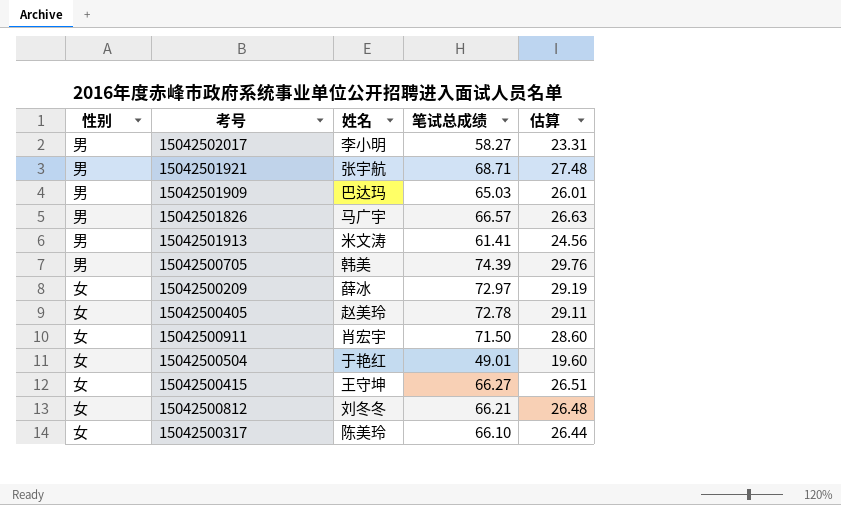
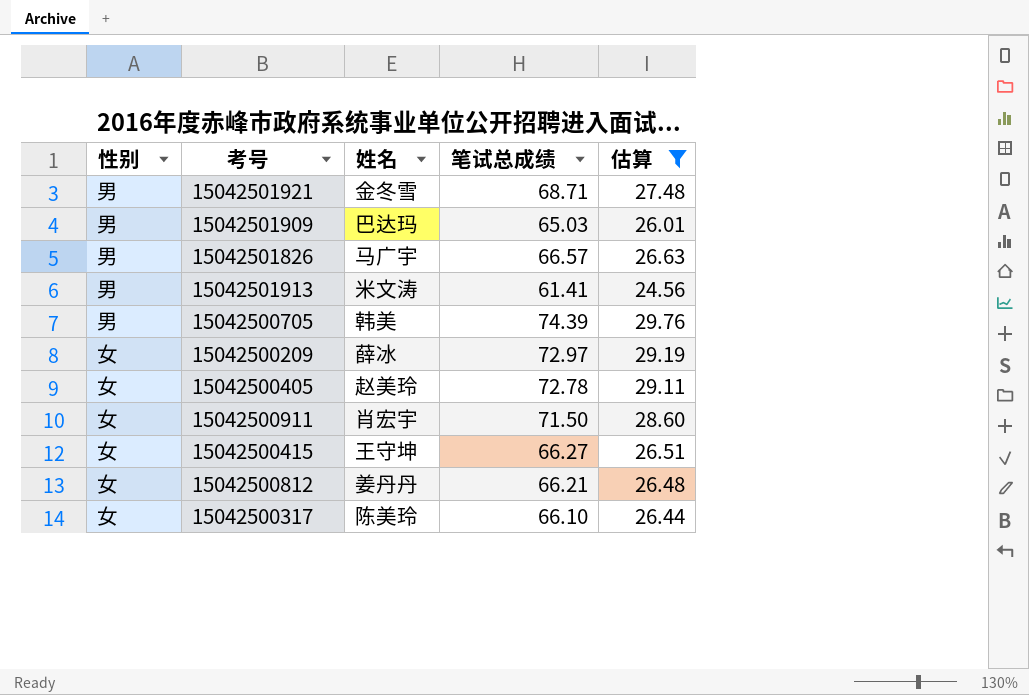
filter: none -> 估算 >= 24.56
15042501921 | 姓名: 张宇航 -> 金冬雪
15042500812 | 姓名: 刘冬冬 -> 姜丹丹

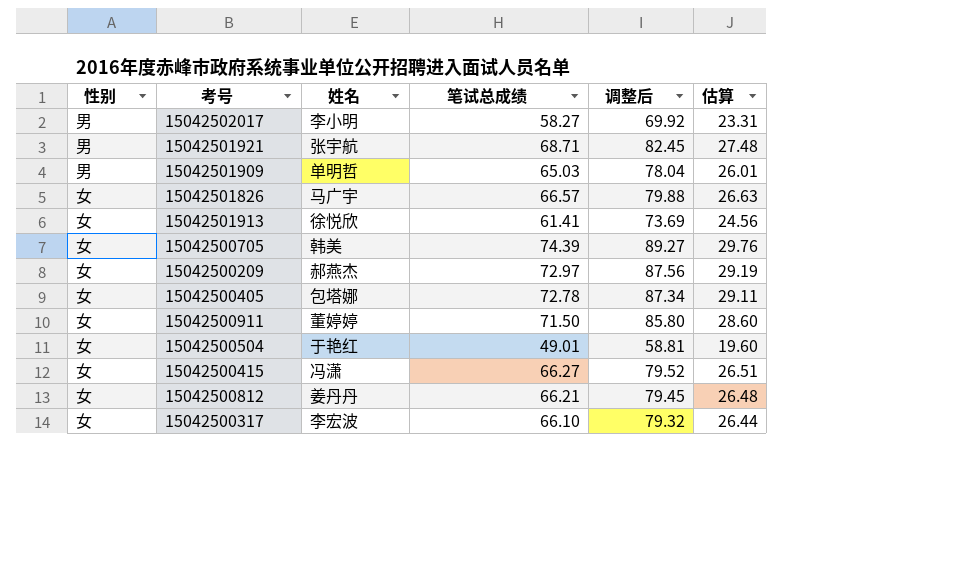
filter: 估算 >= 24.56 -> none
column 调整后 | formula: none -> [笔试总成绩] * 1.2
15042501921 | 姓名: 金冬雪 -> 张宇航
15042501909 | 姓名: 巴达玛 -> 单明哲
15042501826 | 性别: 男 -> 女
15042501913 | 性别: 男 -> 女
15042501913 | 姓名: 米文涛 -> 徐悦欣
15042500705 | 性别: 男 -> 女
15042500209 | 姓名: 薛冰 -> 郝燕杰
15042500405 | 姓名: 赵美玲 -> 包塔娜
15042500911 | 姓名: 肖宏宇 -> 董婷婷
15042500415 | 姓名: 王守坤 -> 冯潇
15042500317 | 姓名: 陈美玲 -> 李宏波

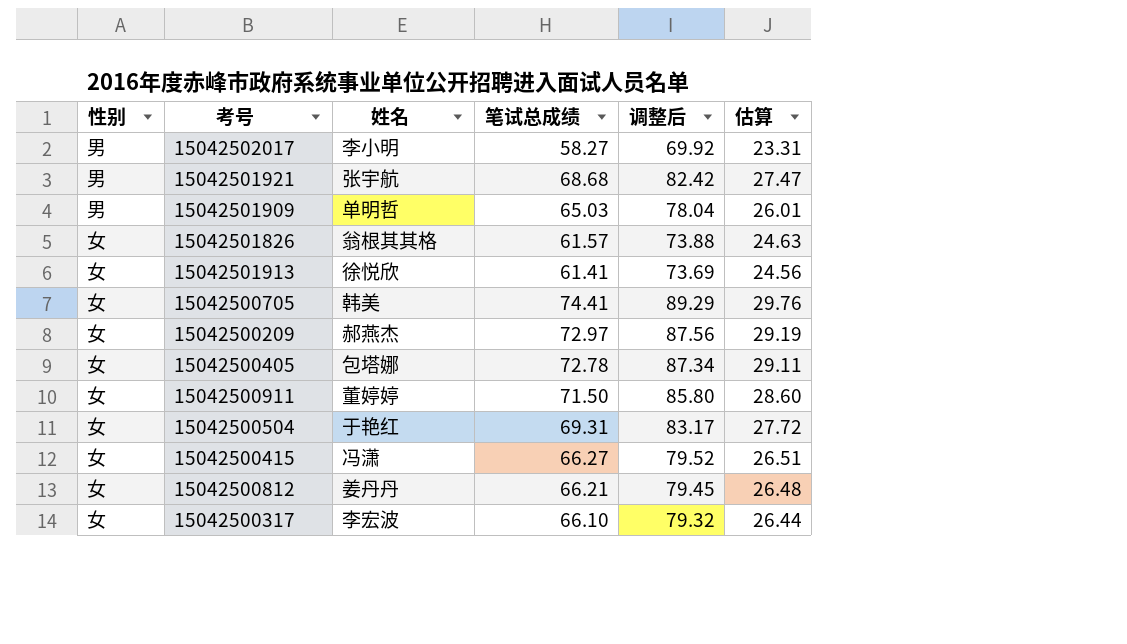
15042501921 | 笔试总成绩: 68.71 -> 68.68
15042501921 | 调整后: 82.45 -> 82.42
15042501921 | 估算: 27.48 -> 27.47
15042501826 | 姓名: 马广宇 -> 翁根其其格
15042501826 | 笔试总成绩: 66.57 -> 61.57
15042501826 | 调整后: 79.88 -> 73.88
15042501826 | 估算: 26.63 -> 24.63
15042500705 | 笔试总成绩: 74.39 -> 74.41
15042500705 | 调整后: 89.27 -> 89.29
15042500504 | 笔试总成绩: 49.01 -> 69.31
15042500504 | 调整后: 58.81 -> 83.17
15042500504 | 估算: 19.60 -> 27.72

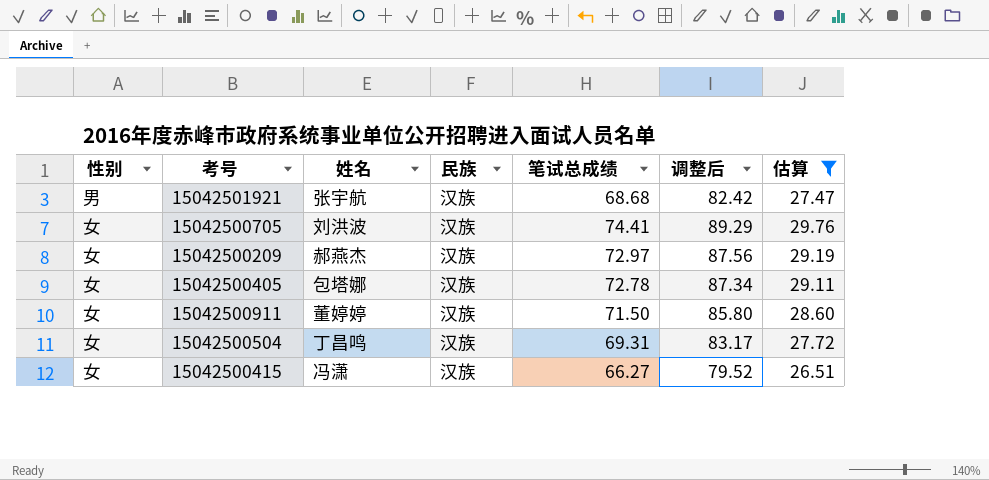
filter: none -> 估算 >= 26.51
column 民族 | position: none -> 4
15042500705 | 姓名: 韩美 -> 刘洪波
15042500504 | 姓名: 于艳红 -> 丁昌鸣

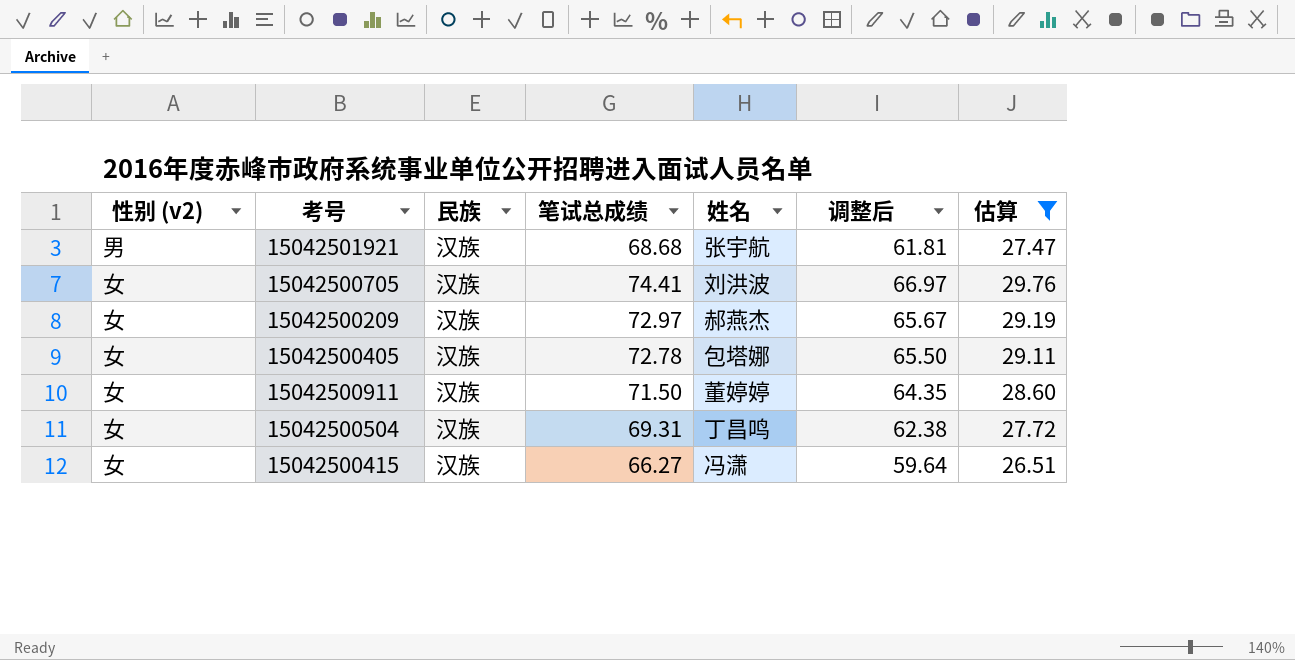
column name: 性别 -> 性别 (v2)
column 姓名 | position: 3 -> 5
column 调整后 | formula: [笔试总成绩] * 1.2 -> [笔试总成绩] * 0.9

